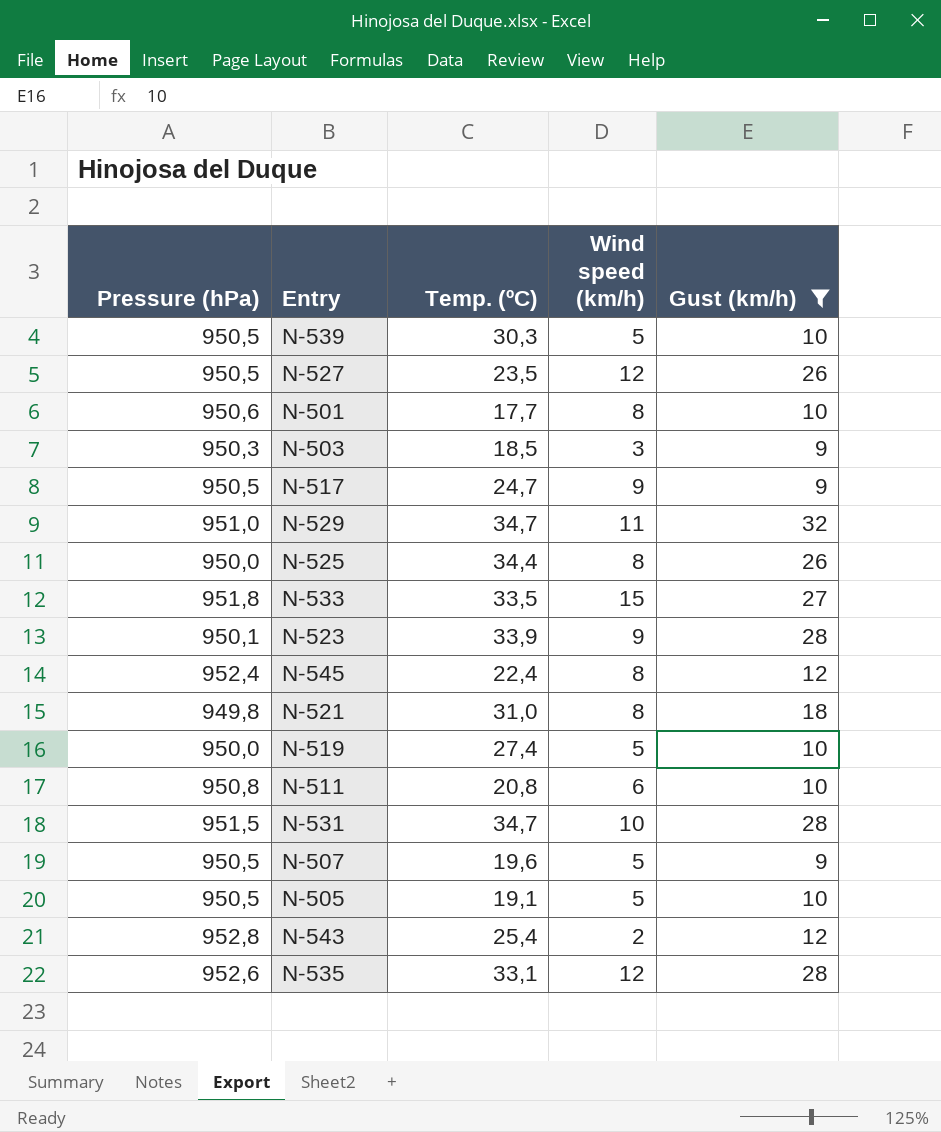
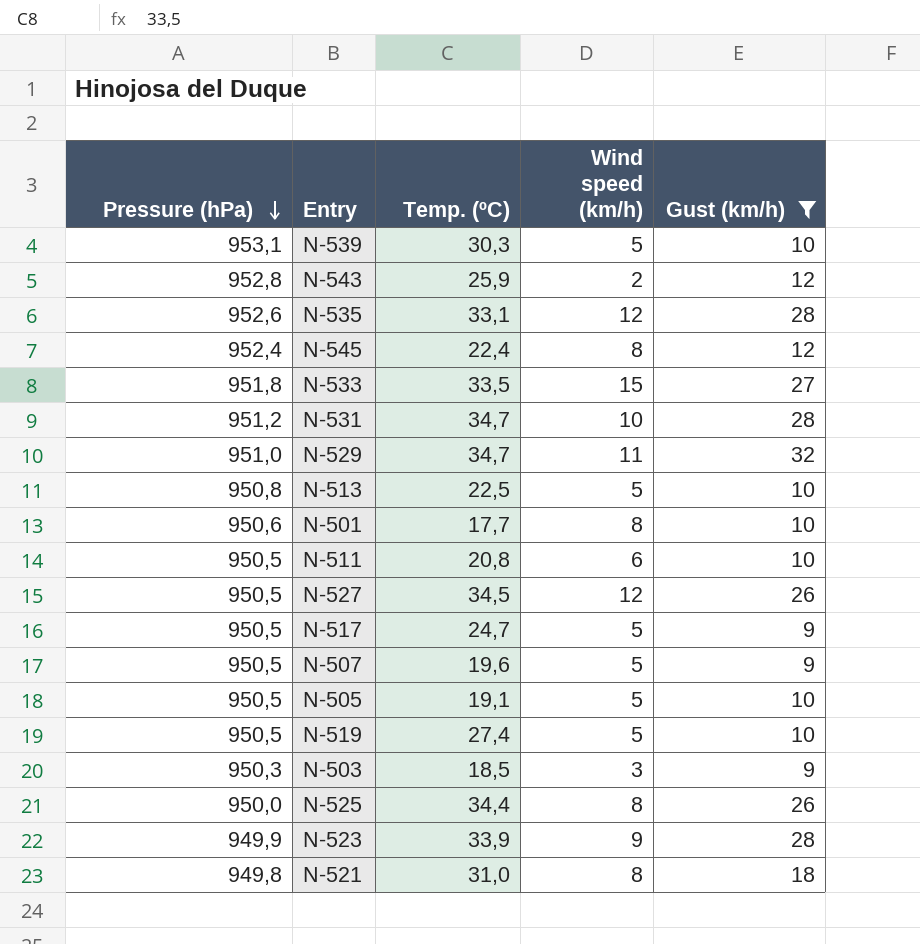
row order: none -> Pressure (hPa) descending
N-539 | Pressure (hPa): 950,5 -> 953,1
N-543 | Temp. (ºC): 25,4 -> 25,9
N-531 | Pressure (hPa): 951,5 -> 951,2
row N-513: none -> 950,8 | 22,5 | 5 | 10
N-511 | Pressure (hPa): 950,8 -> 950,5
N-527 | Temp. (ºC): 23,5 -> 34,5
N-517 | Wind speed (km/h): 9 -> 5
N-519 | Pressure (hPa): 950,0 -> 950,5
N-523 | Pressure (hPa): 950,1 -> 949,9

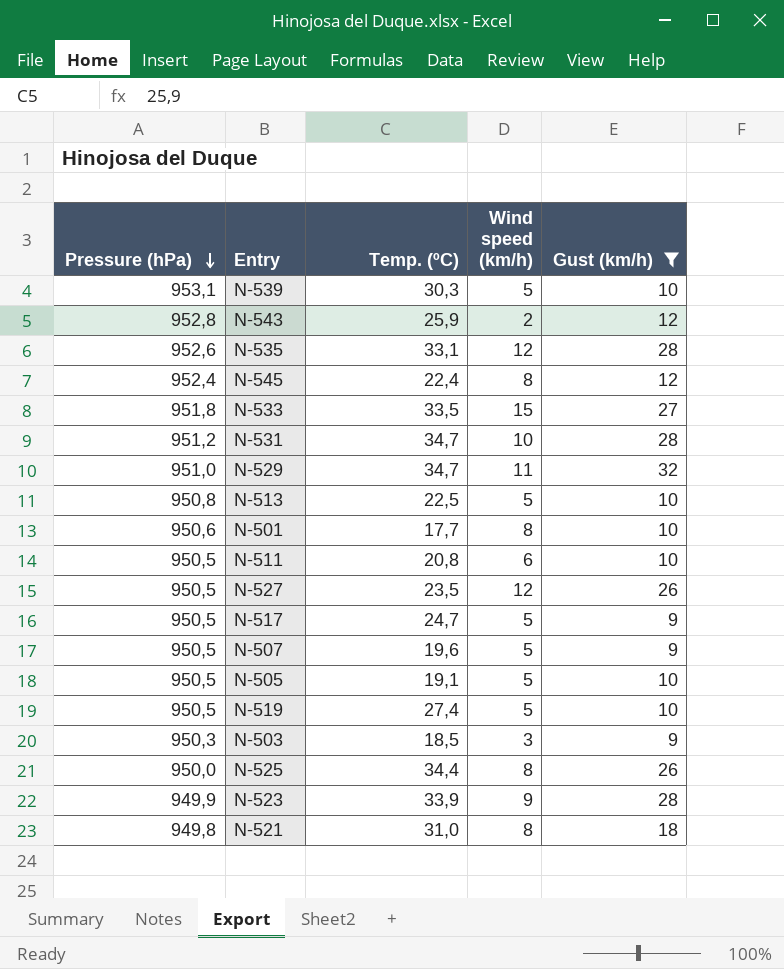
N-527 | Temp. (ºC): 34,5 -> 23,5

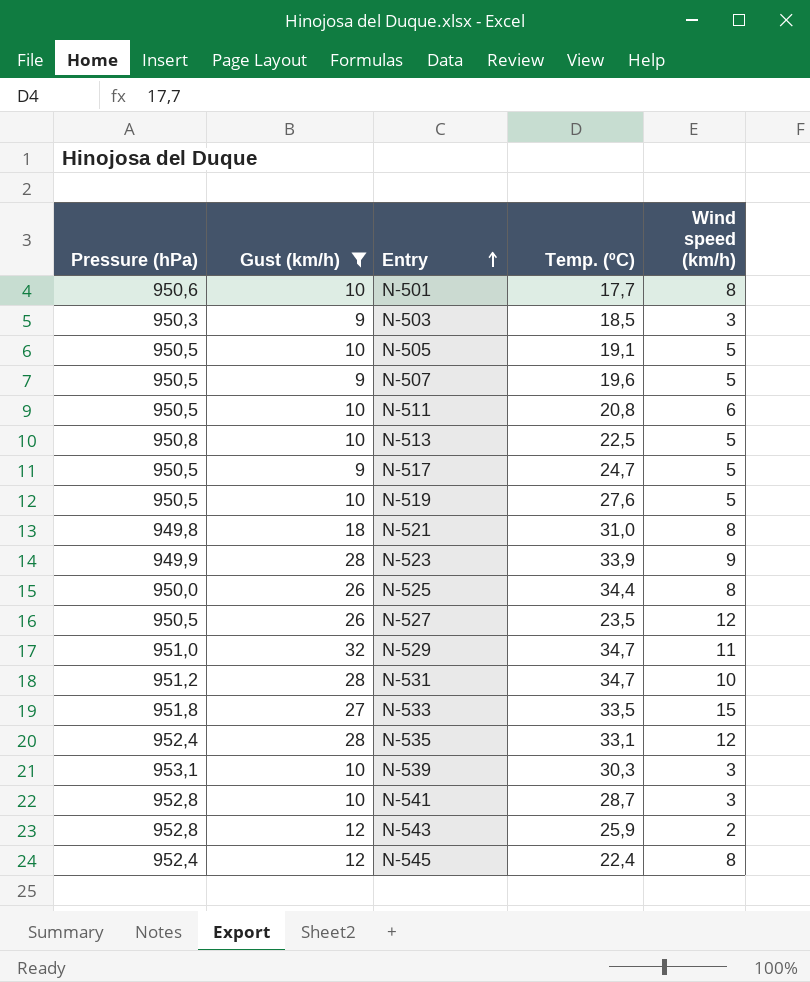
row order: Pressure (hPa) descending -> Entry ascending
column Gust (km/h) | position: 5 -> 2
N-519 | Temp. (ºC): 27,4 -> 27,6
N-535 | Pressure (hPa): 952,6 -> 952,4
N-539 | Wind speed (km/h): 5 -> 3
row N-541: none -> 952,8 | 10 | 28,7 | 3

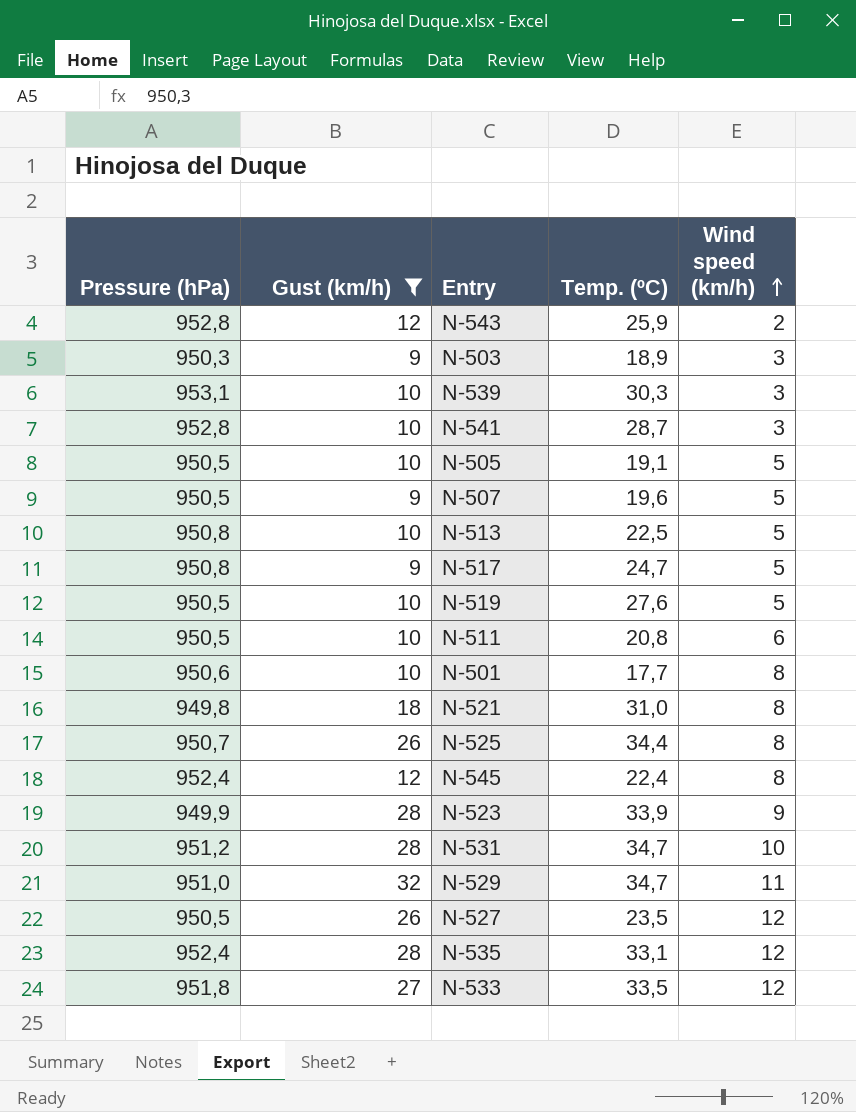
row order: Entry ascending -> Wind speed (km/h) ascending
N-503 | Temp. (ºC): 18,5 -> 18,9
N-517 | Pressure (hPa): 950,5 -> 950,8
N-525 | Pressure (hPa): 950,0 -> 950,7
N-533 | Wind speed (km/h): 15 -> 12

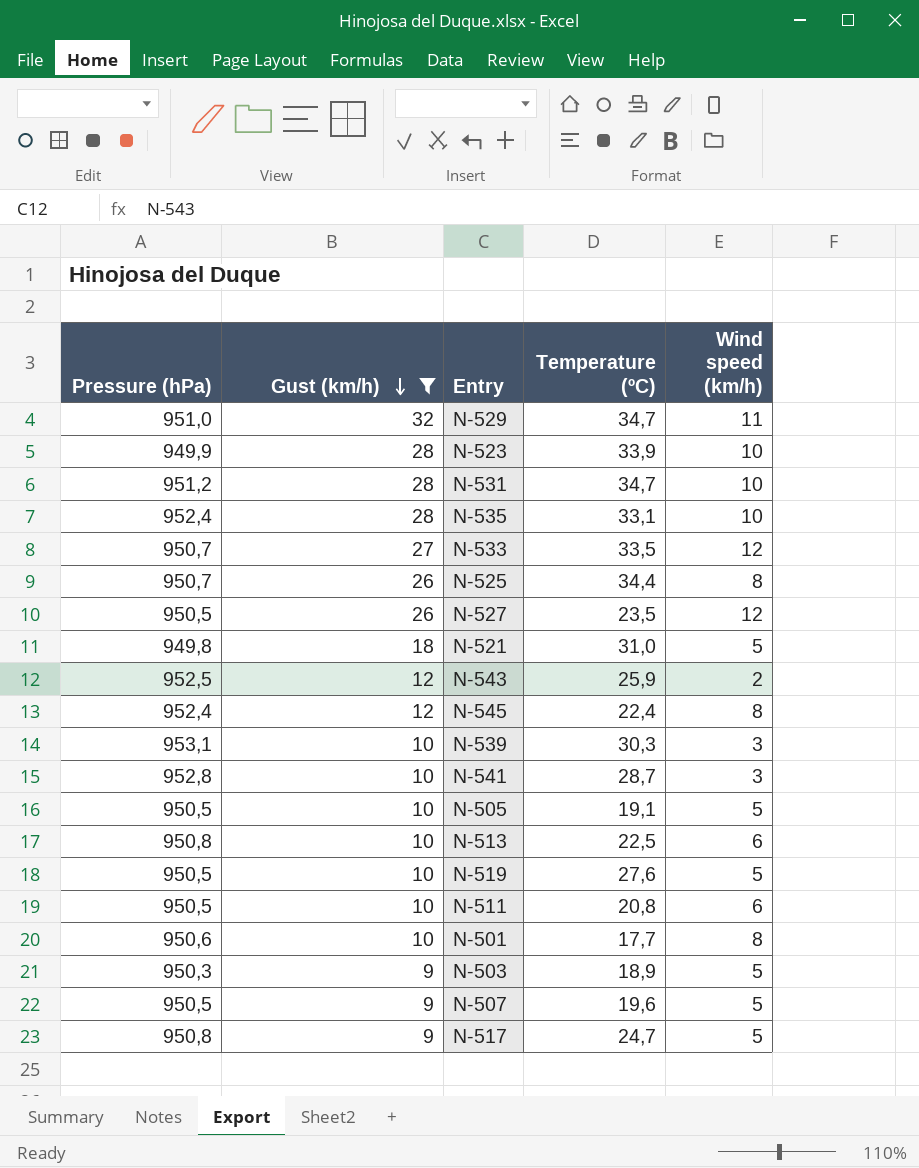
row order: Wind speed (km/h) ascending -> Gust (km/h) descending
column name: Temp. (ºC) -> Temperature (ºC)
N-523 | Wind speed (km/h): 9 -> 10
N-535 | Wind speed (km/h): 12 -> 10
N-533 | Pressure (hPa): 951,8 -> 950,7
N-521 | Wind speed (km/h): 8 -> 5
N-543 | Pressure (hPa): 952,8 -> 952,5
N-513 | Wind speed (km/h): 5 -> 6
N-503 | Wind speed (km/h): 3 -> 5

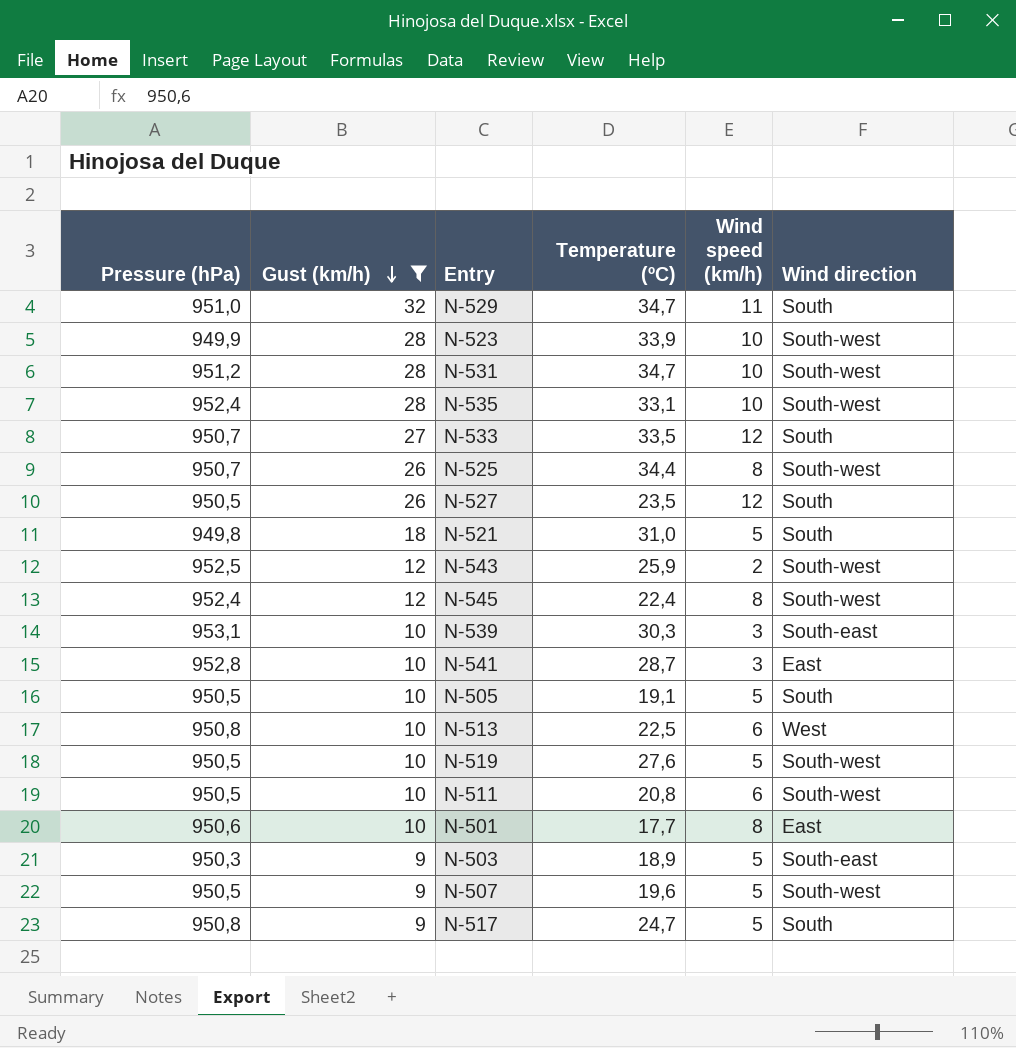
column Wind direction | position: none -> 6

